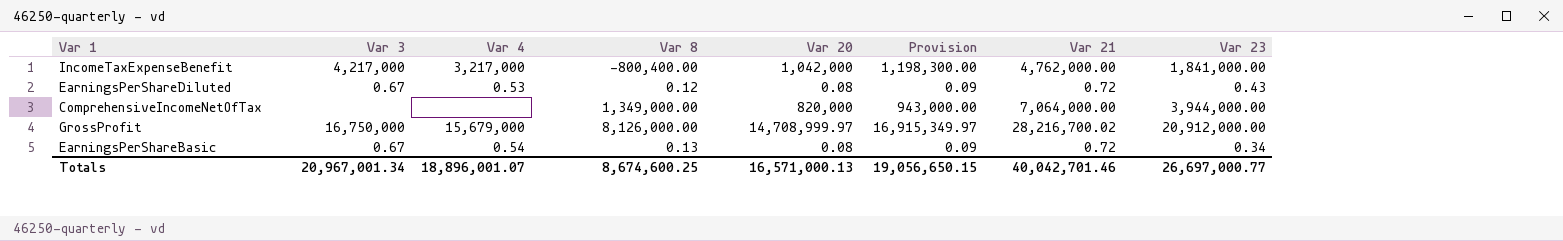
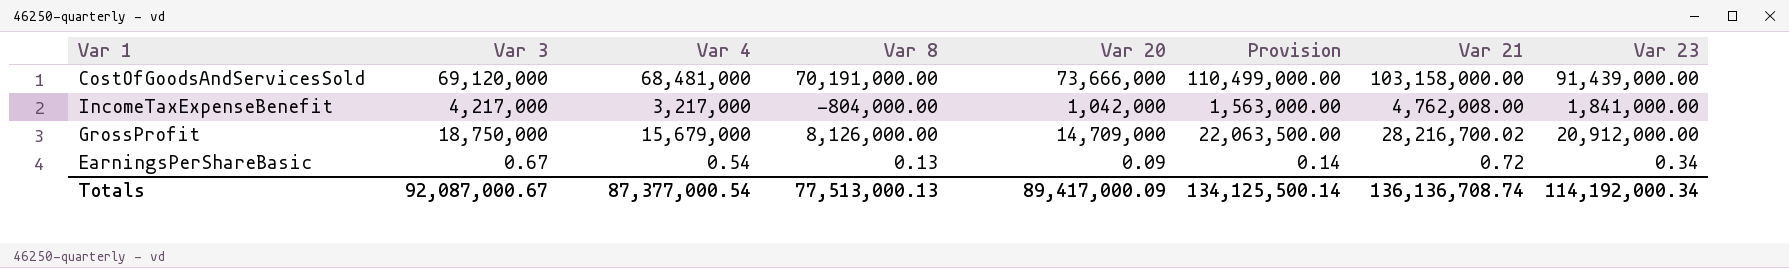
column Provision | formula: [Var 20] * 1.15 -> [Var 20] * 1.5
row EarningsPerShareDiluted: 0.67 | 0.53 | 0.12 | 0.08 | 0.09 | 0.72 | 0.43 -> none
row ComprehensiveIncomeNetOfTax: none | none | 1,349,000.00 | 820,000 | 943,000.00 | 7,064,000.00 | 3,944,000.00 -> none
row CostOfGoodsAndServicesSold: none -> 69,120,000 | 68,481,000 | 70,191,000.00 | 73,666,000 | 110,499,000.00 | 103,158,000.00 | 91,439,000.00
IncomeTaxExpenseBenefit | Var 8: -800,400.00 -> -804,000.00
IncomeTaxExpenseBenefit | Var 21: 4,762,000.00 -> 4,762,008.00
GrossProfit | Var 3: 16,750,000 -> 18,750,000
GrossProfit | Var 20: 14,708,999.97 -> 14,709,000
EarningsPerShareBasic | Var 20: 0.08 -> 0.09
Totals | Var 3: 20,967,001.34 -> 92,087,000.67
Totals | Var 4: 18,896,001.07 -> 87,377,000.54
Totals | Var 8: 8,674,600.25 -> 77,513,000.13
Totals | Var 20: 16,571,000.13 -> 89,417,000.09
Totals | Provision: 19,056,650.15 -> 134,125,500.14
Totals | Var 21: 40,042,701.46 -> 136,136,708.74
Totals | Var 23: 26,697,000.77 -> 114,192,000.34

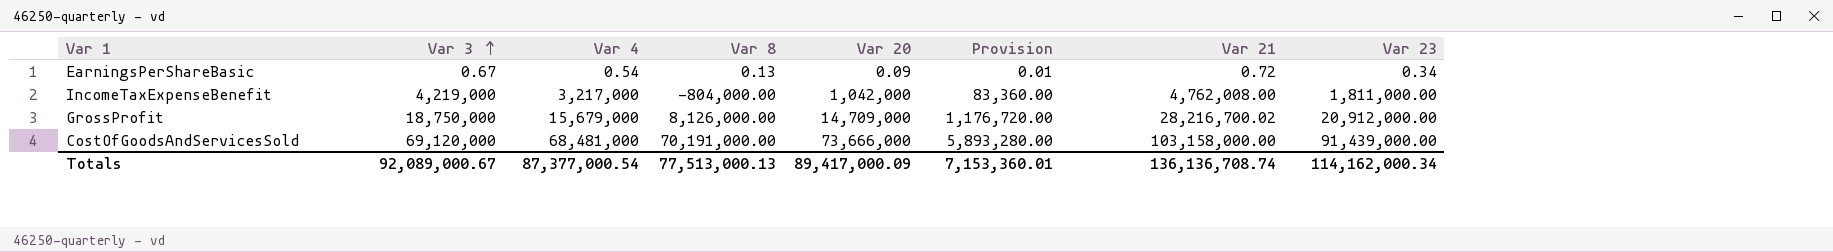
row order: none -> Var 3 ascending
column Provision | formula: [Var 20] * 1.5 -> [Var 20] * 0.08
IncomeTaxExpenseBenefit | Var 3: 4,217,000 -> 4,219,000
IncomeTaxExpenseBenefit | Var 23: 1,841,000.00 -> 1,811,000.00
Totals | Var 3: 92,087,000.67 -> 92,089,000.67
Totals | Provision: 134,125,500.14 -> 7,153,360.01
Totals | Var 23: 114,192,000.34 -> 114,162,000.34

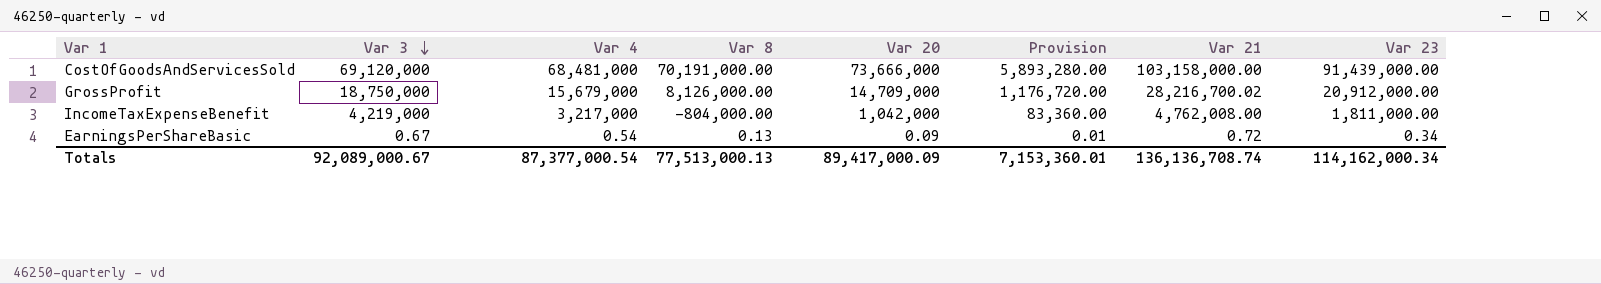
row order: Var 3 ascending -> Var 3 descending

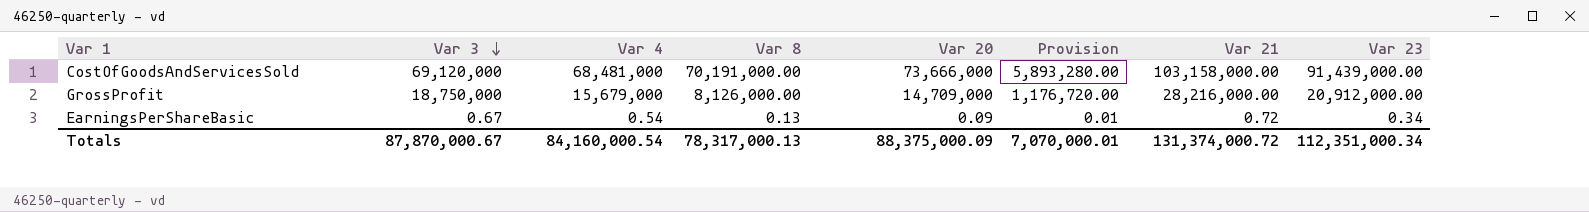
row IncomeTaxExpenseBenefit: 4,219,000 | 3,217,000 | -804,000.00 | 1,042,000 | 83,360.00 | 4,762,008.00 | 1,811,000.00 -> none
GrossProfit | Var 21: 28,216,700.02 -> 28,216,000.00
Totals | Var 3: 92,089,000.67 -> 87,870,000.67
Totals | Var 4: 87,377,000.54 -> 84,160,000.54
Totals | Var 8: 77,513,000.13 -> 78,317,000.13
Totals | Var 20: 89,417,000.09 -> 88,375,000.09
Totals | Provision: 7,153,360.01 -> 7,070,000.01
Totals | Var 21: 136,136,708.74 -> 131,374,000.72
Totals | Var 23: 114,162,000.34 -> 112,351,000.34

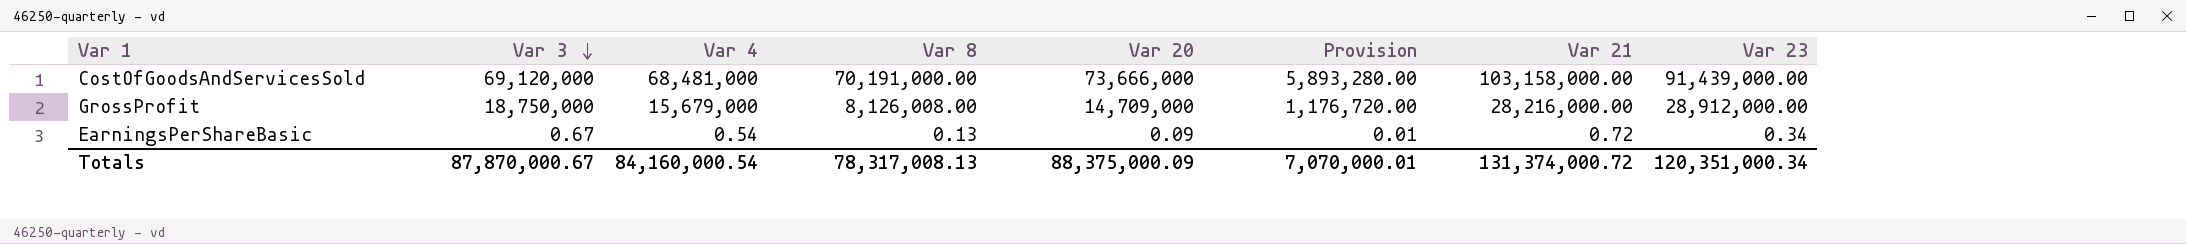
GrossProfit | Var 8: 8,126,000.00 -> 8,126,008.00
GrossProfit | Var 23: 20,912,000.00 -> 28,912,000.00
Totals | Var 8: 78,317,000.13 -> 78,317,008.13
Totals | Var 23: 112,351,000.34 -> 120,351,000.34

